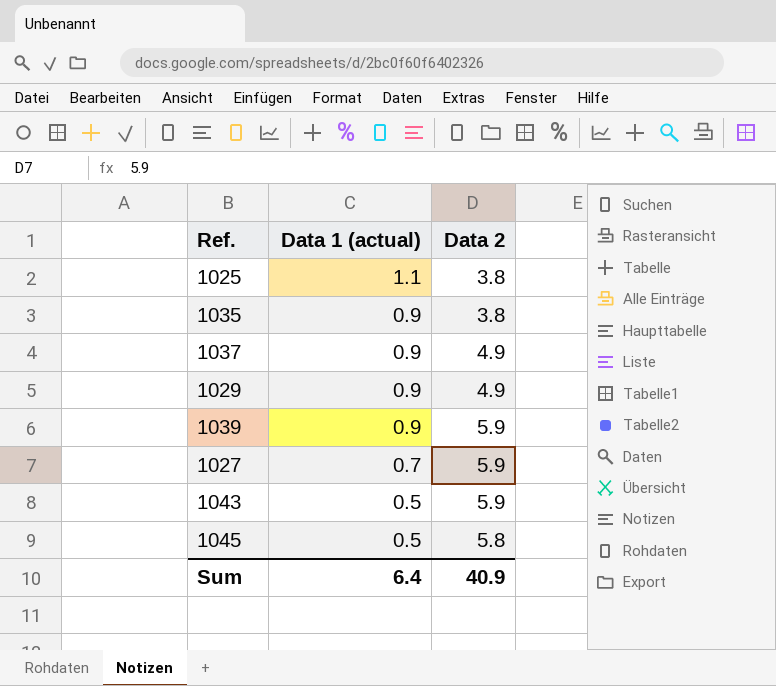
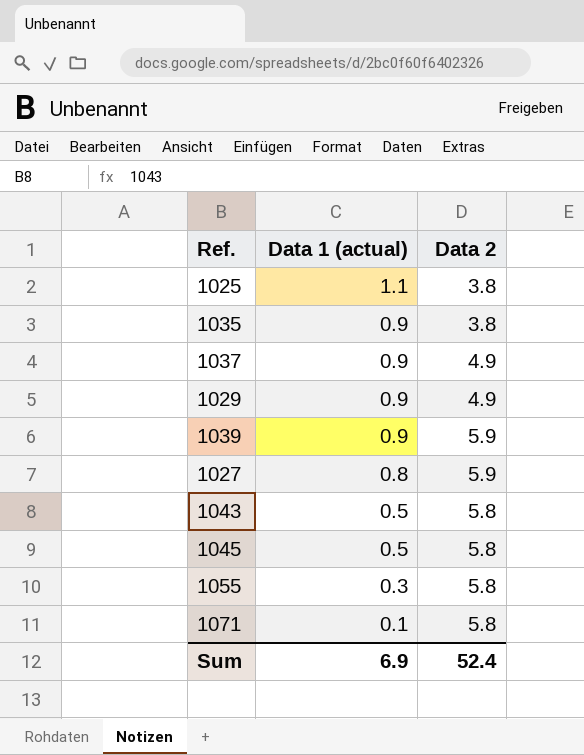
1027 | Data 1 (actual): 0.7 -> 0.8
1043 | Data 2: 5.9 -> 5.8
row 1055: none -> 0.3 | 5.8
row 1071: none -> 0.1 | 5.8
Sum | Data 1 (actual): 6.4 -> 6.9
Sum | Data 2: 40.9 -> 52.4

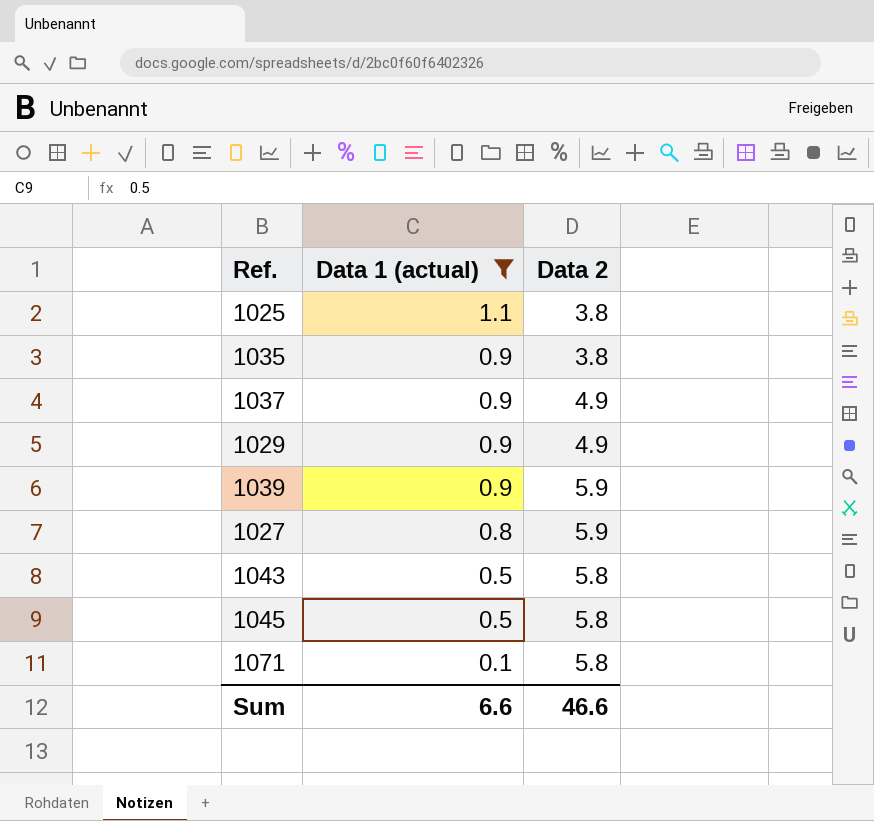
filter: none -> Data 1 (actual) != 0.3
Sum | Data 1 (actual): 6.9 -> 6.6
Sum | Data 2: 52.4 -> 46.6

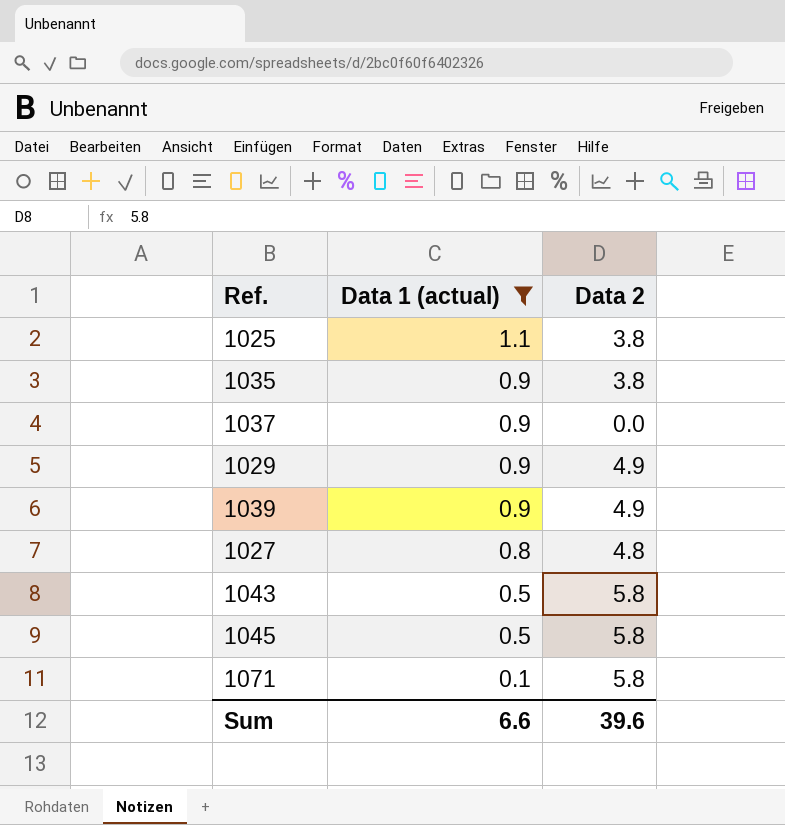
1037 | Data 2: 4.9 -> 0.0
1039 | Data 2: 5.9 -> 4.9
1027 | Data 2: 5.9 -> 4.8
Sum | Data 2: 46.6 -> 39.6

